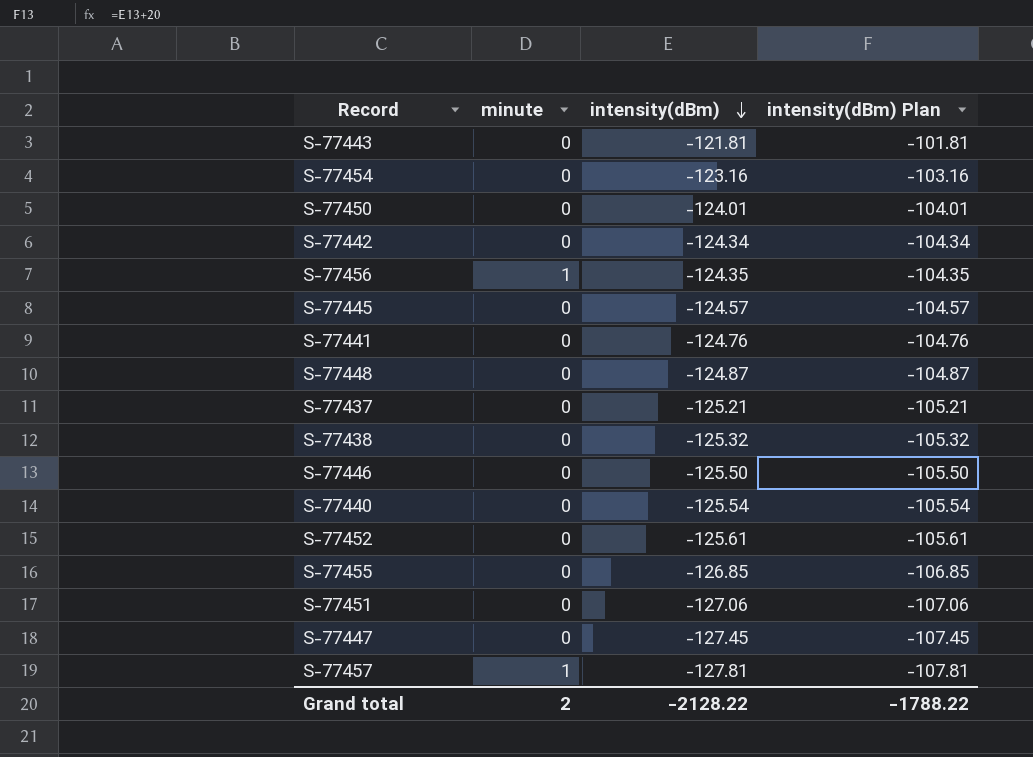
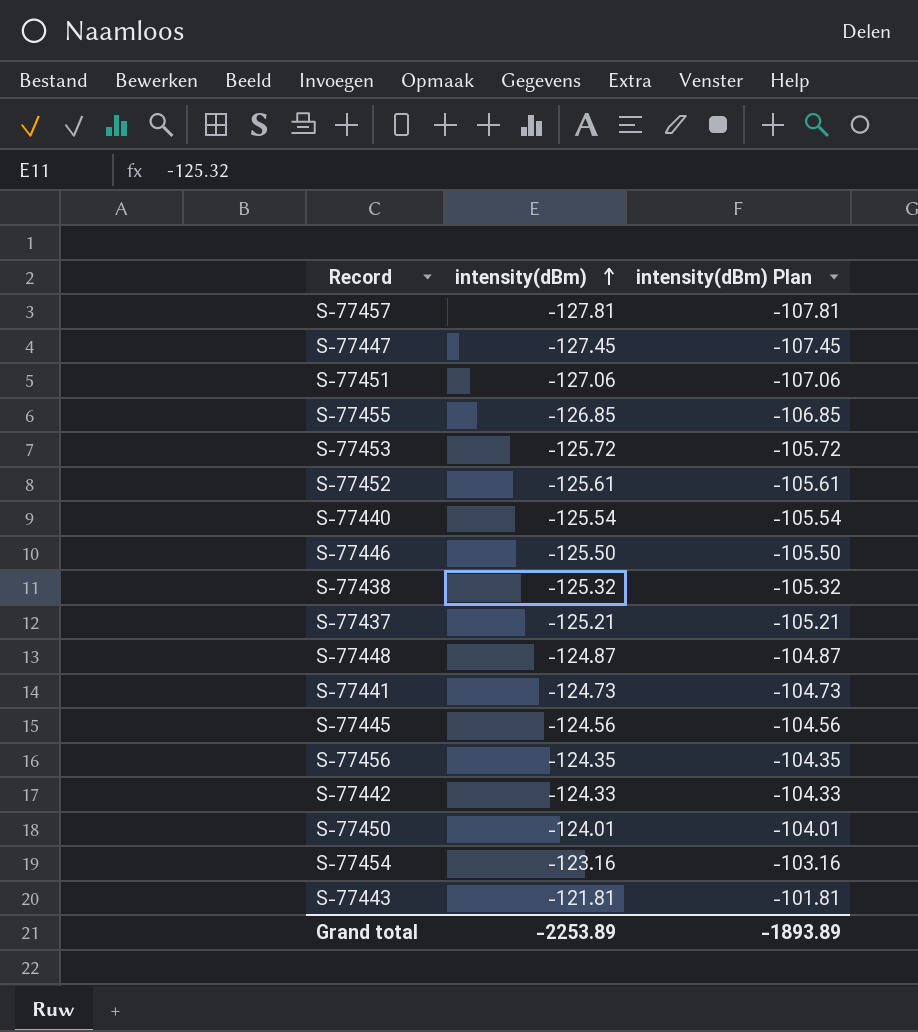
row order: intensity(dBm) descending -> intensity(dBm) ascending
column minute | position: 2 -> none
row S-77453: none -> -125.72 | -105.72
S-77441 | intensity(dBm): -124.76 -> -124.73
S-77441 | intensity(dBm) Plan: -104.76 -> -104.73
S-77445 | intensity(dBm): -124.57 -> -124.56
S-77445 | intensity(dBm) Plan: -104.57 -> -104.56
S-77442 | intensity(dBm): -124.34 -> -124.33
S-77442 | intensity(dBm) Plan: -104.34 -> -104.33
Grand total | intensity(dBm): -2128.22 -> -2253.89
Grand total | intensity(dBm) Plan: -1788.22 -> -1893.89

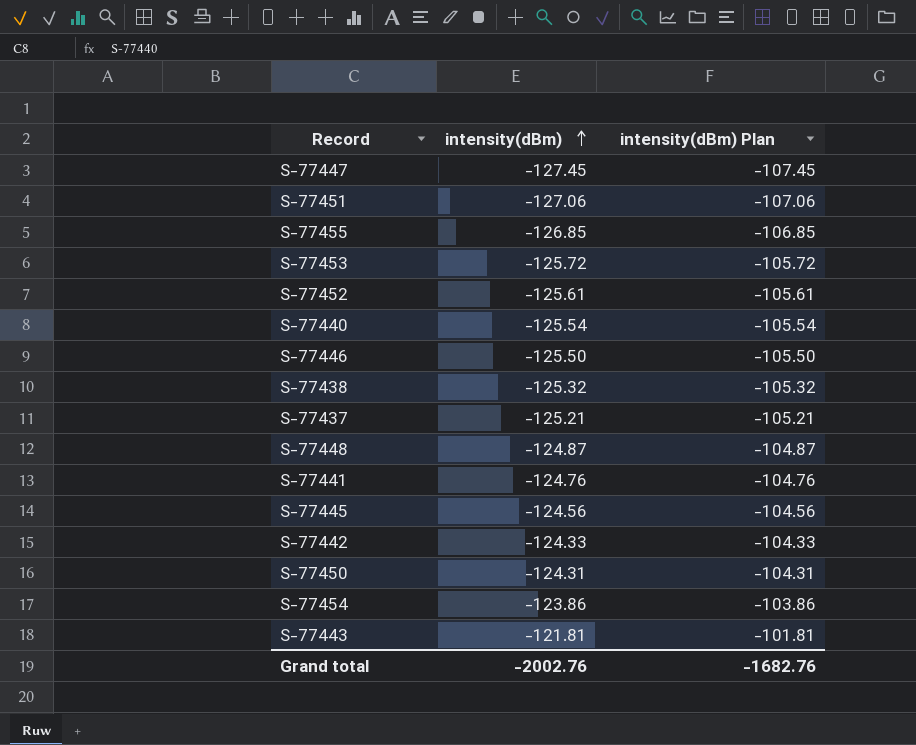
row S-77457: -127.81 | -107.81 -> none
row S-77456: -124.35 | -104.35 -> none
S-77441 | intensity(dBm): -124.73 -> -124.76
S-77441 | intensity(dBm) Plan: -104.73 -> -104.76
S-77450 | intensity(dBm): -124.01 -> -124.31
S-77450 | intensity(dBm) Plan: -104.01 -> -104.31
S-77454 | intensity(dBm): -123.16 -> -123.86
S-77454 | intensity(dBm) Plan: -103.16 -> -103.86
Grand total | intensity(dBm): -2253.89 -> -2002.76
Grand total | intensity(dBm) Plan: -1893.89 -> -1682.76

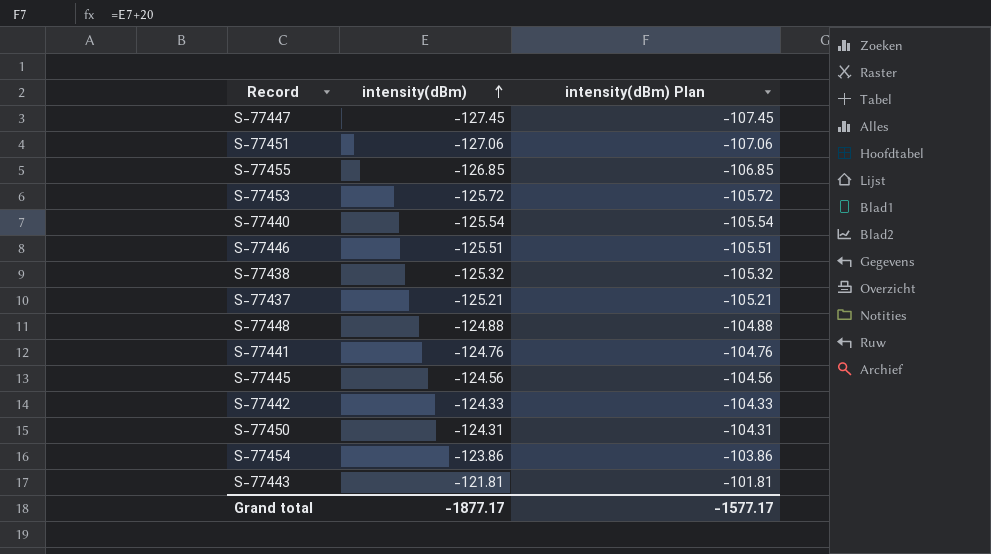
row S-77452: -125.61 | -105.61 -> none
S-77446 | intensity(dBm): -125.50 -> -125.51
S-77446 | intensity(dBm) Plan: -105.50 -> -105.51
S-77448 | intensity(dBm): -124.87 -> -124.88
S-77448 | intensity(dBm) Plan: -104.87 -> -104.88
Grand total | intensity(dBm): -2002.76 -> -1877.17
Grand total | intensity(dBm) Plan: -1682.76 -> -1577.17

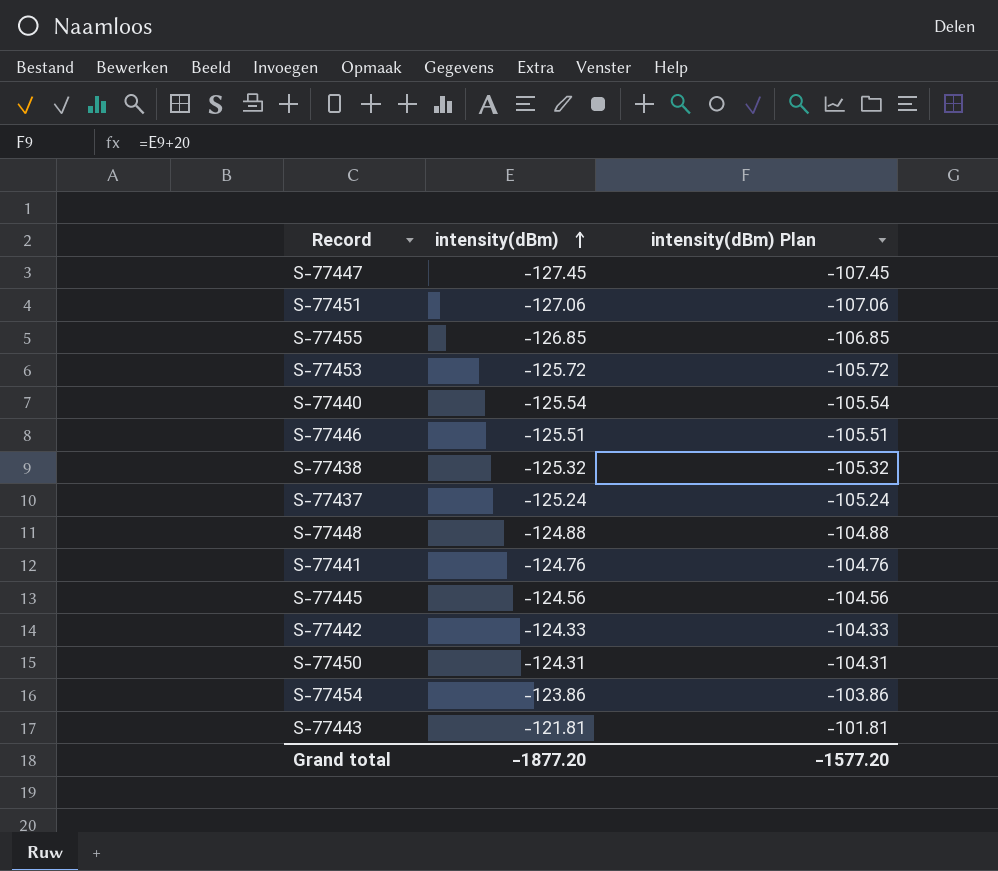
S-77437 | intensity(dBm): -125.21 -> -125.24
S-77437 | intensity(dBm) Plan: -105.21 -> -105.24
Grand total | intensity(dBm): -1877.17 -> -1877.20
Grand total | intensity(dBm) Plan: -1577.17 -> -1577.20

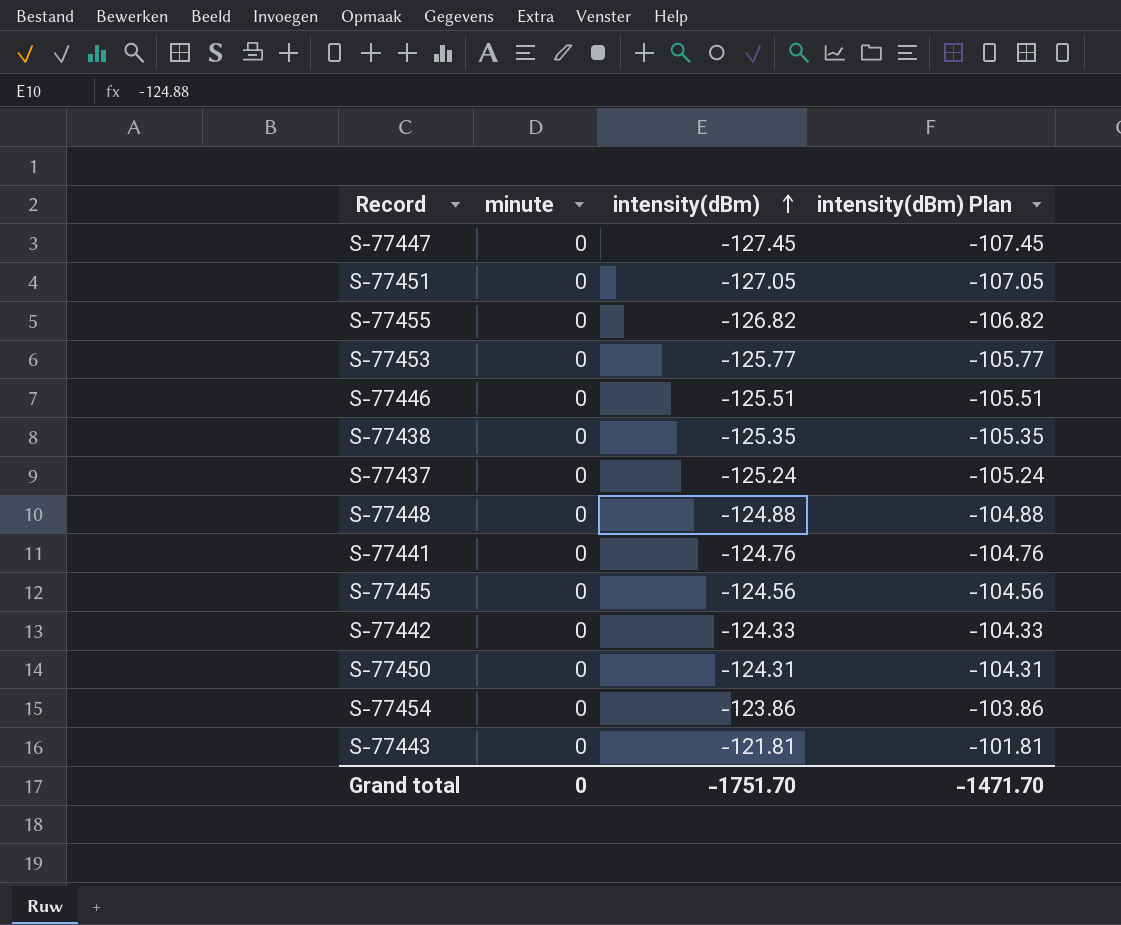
column minute | position: none -> 2
row S-77440: -125.54 | -105.54 -> none
S-77451 | intensity(dBm): -127.06 -> -127.05
S-77451 | intensity(dBm) Plan: -107.06 -> -107.05
S-77455 | intensity(dBm): -126.85 -> -126.82
S-77455 | intensity(dBm) Plan: -106.85 -> -106.82
S-77453 | intensity(dBm): -125.72 -> -125.77
S-77453 | intensity(dBm) Plan: -105.72 -> -105.77
S-77438 | intensity(dBm): -125.32 -> -125.35
S-77438 | intensity(dBm) Plan: -105.32 -> -105.35
Grand total | intensity(dBm): -1877.20 -> -1751.70
Grand total | intensity(dBm) Plan: -1577.20 -> -1471.70

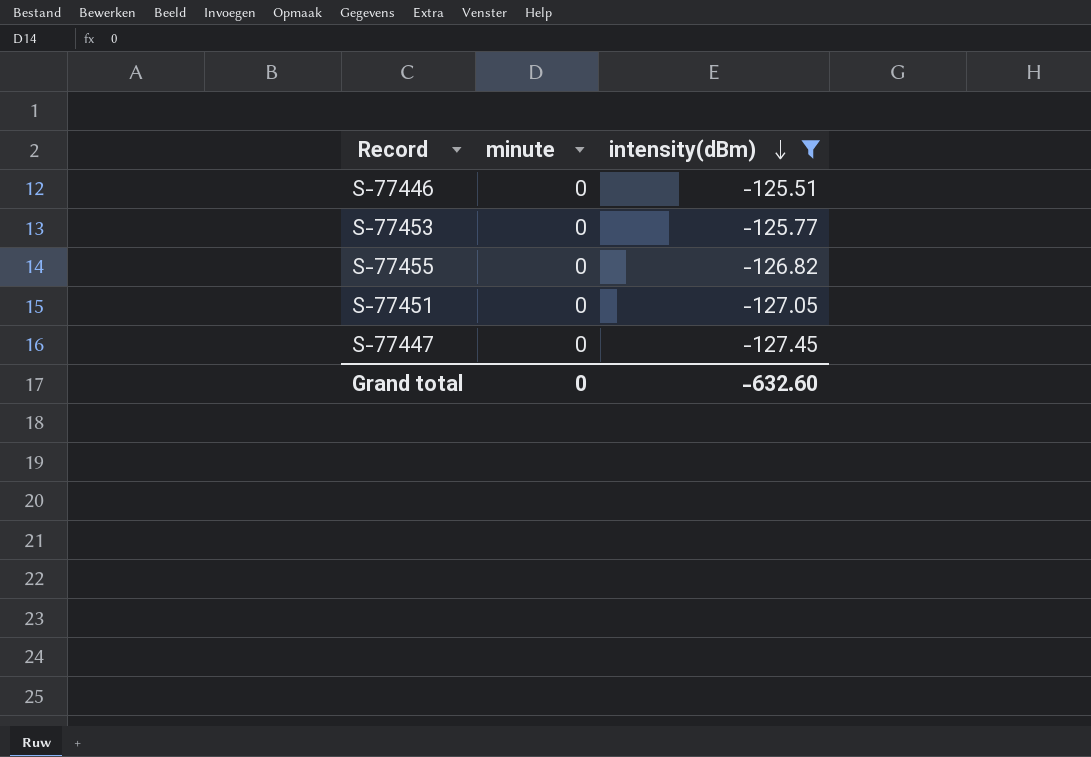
filter: none -> intensity(dBm) <= -125.51
row order: intensity(dBm) ascending -> intensity(dBm) descending
column intensity(dBm) Plan | formula: [intensity(dBm)] + 20 -> none
Grand total | intensity(dBm): -1751.70 -> -632.60

